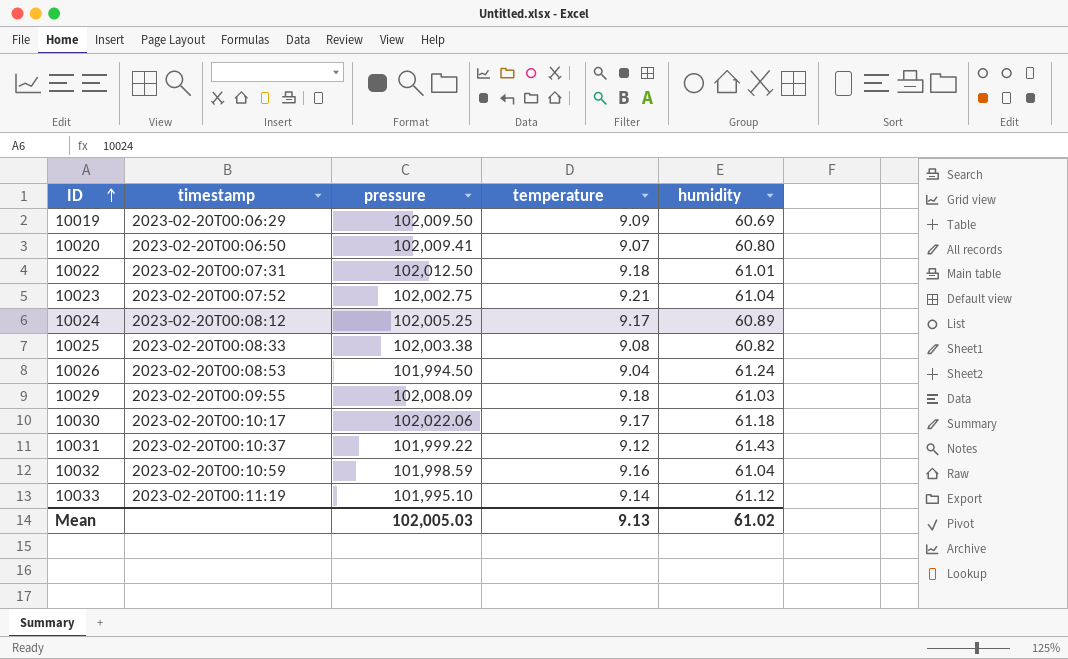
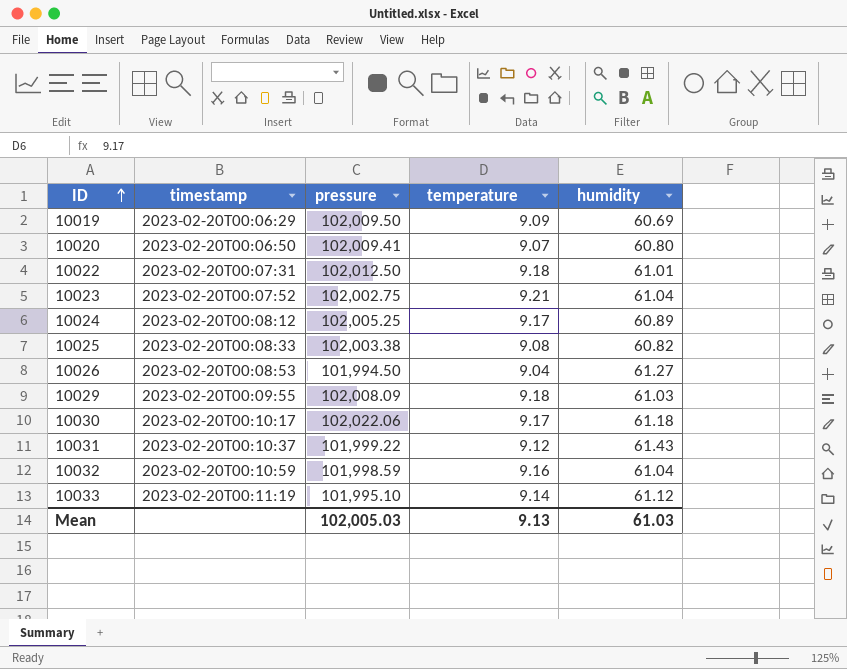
10026 | humidity: 61.24 -> 61.27
Mean | humidity: 61.02 -> 61.03

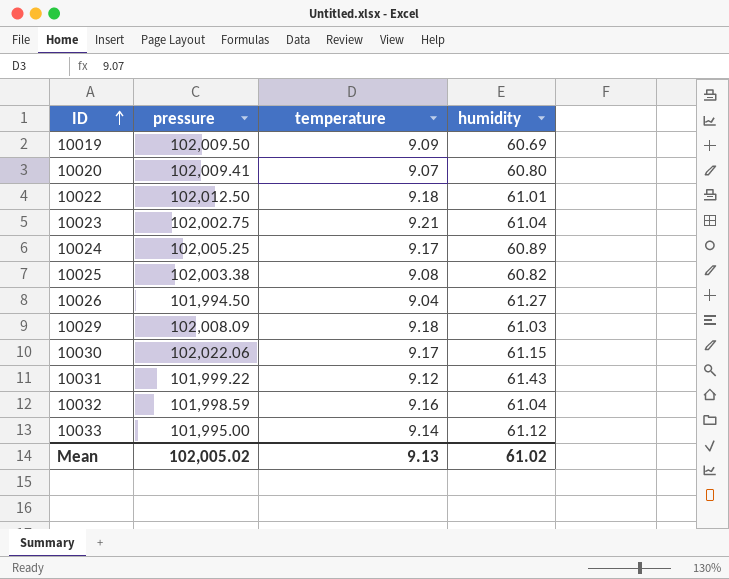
column timestamp | position: 2 -> none
10030 | humidity: 61.18 -> 61.15
10033 | pressure: 101,995.10 -> 101,995.00
Mean | pressure: 102,005.03 -> 102,005.02
Mean | humidity: 61.03 -> 61.02

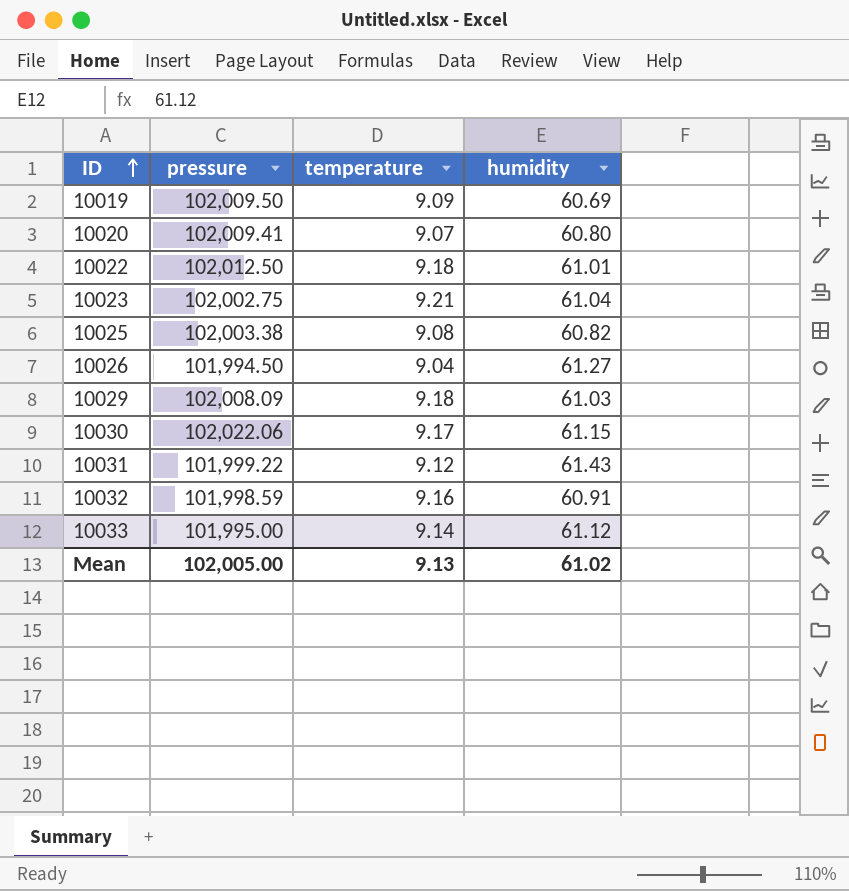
row 10024: 102,005.25 | 9.17 | 60.89 -> none
10032 | humidity: 61.04 -> 60.91
Mean | pressure: 102,005.02 -> 102,005.00

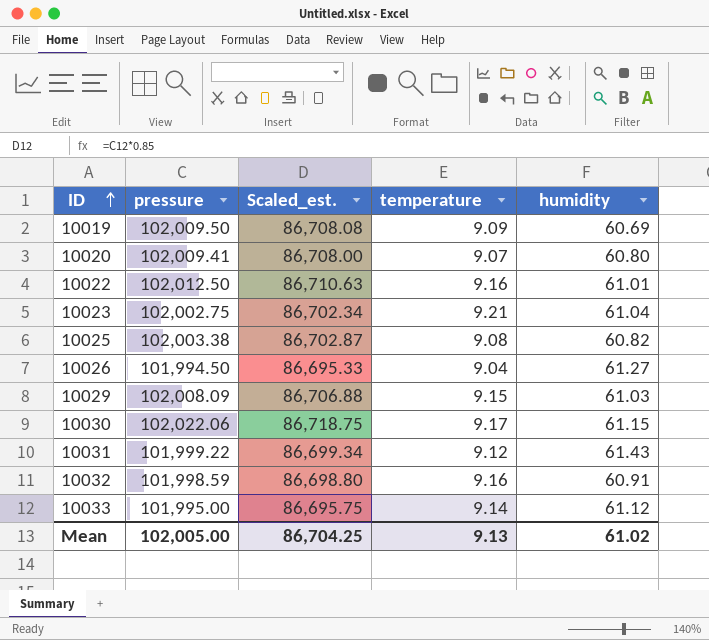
column Scaled_est. | formula: none -> [pressure] * 0.85
10022 | temperature: 9.18 -> 9.16
10029 | temperature: 9.18 -> 9.15

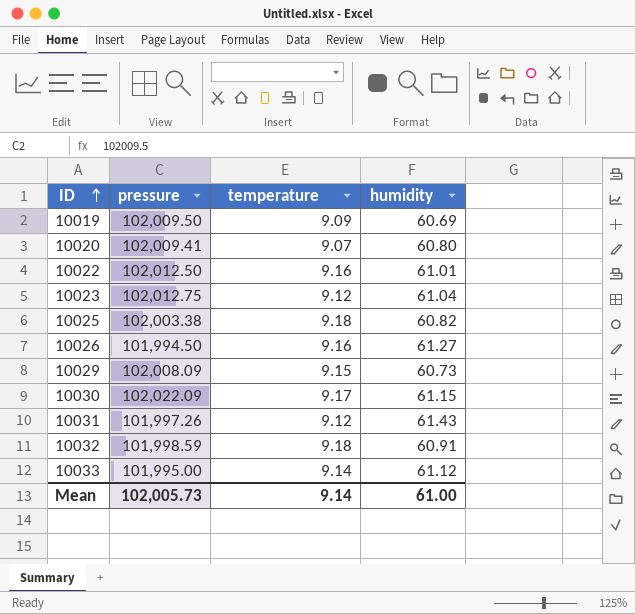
column Scaled_est. | formula: [pressure] * 0.85 -> none
10023 | pressure: 102,002.75 -> 102,012.75
10023 | temperature: 9.21 -> 9.12
10025 | temperature: 9.08 -> 9.18
10026 | temperature: 9.04 -> 9.16
10029 | humidity: 61.03 -> 60.73
10030 | pressure: 102,022.06 -> 102,022.09
10031 | pressure: 101,999.22 -> 101,997.26
10032 | temperature: 9.16 -> 9.18
Mean | pressure: 102,005.00 -> 102,005.73
Mean | temperature: 9.13 -> 9.14
Mean | humidity: 61.02 -> 61.00

